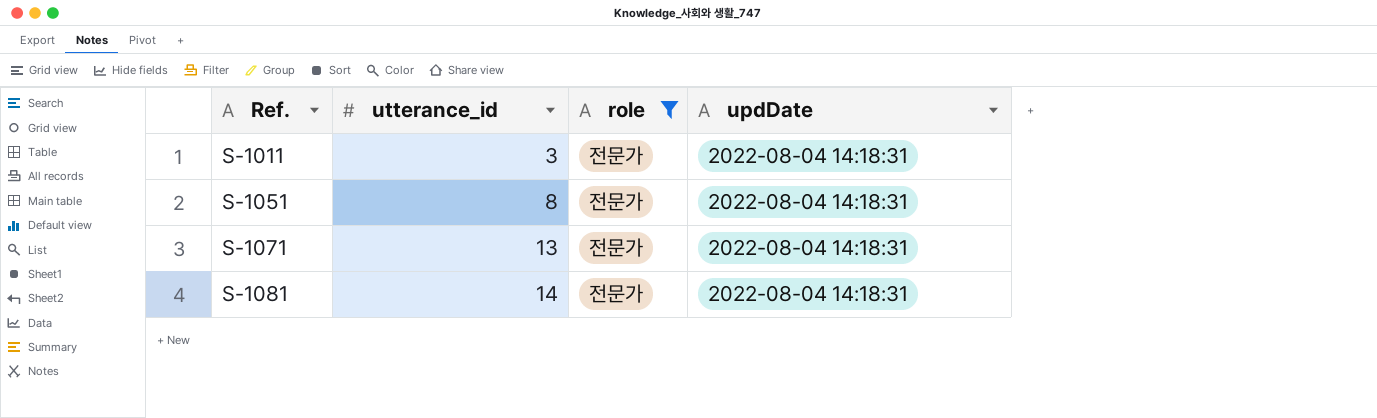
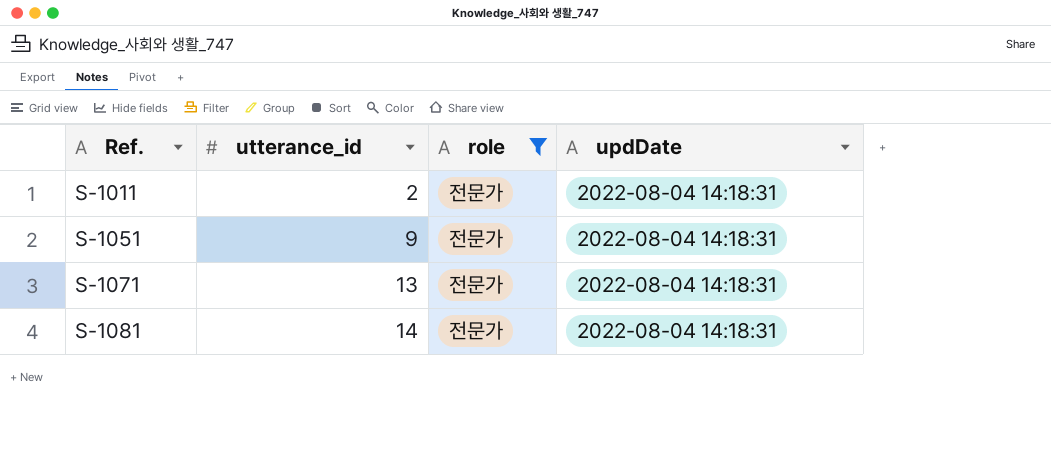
S-1011 | utterance_id: 3 -> 2
S-1051 | utterance_id: 8 -> 9

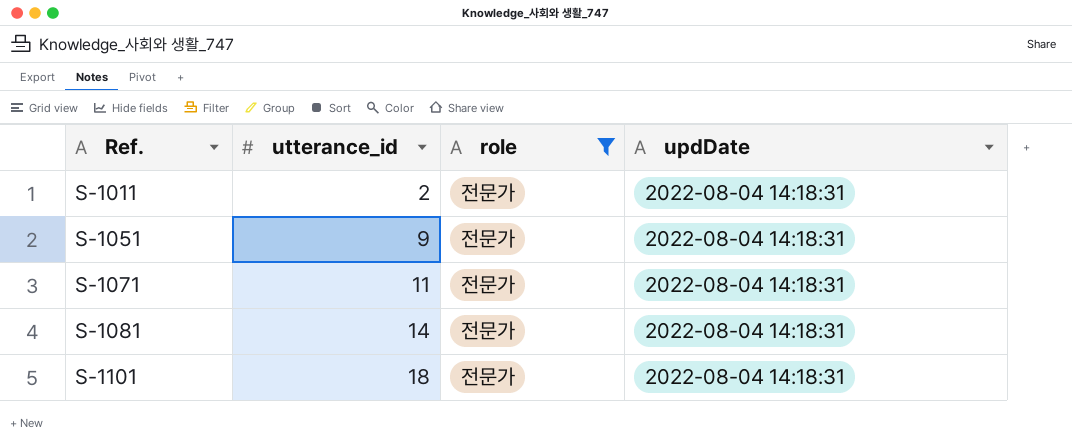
S-1071 | utterance_id: 13 -> 11
row S-1101: none -> 18 | 전문가 | 2022-08-04 14:18:31

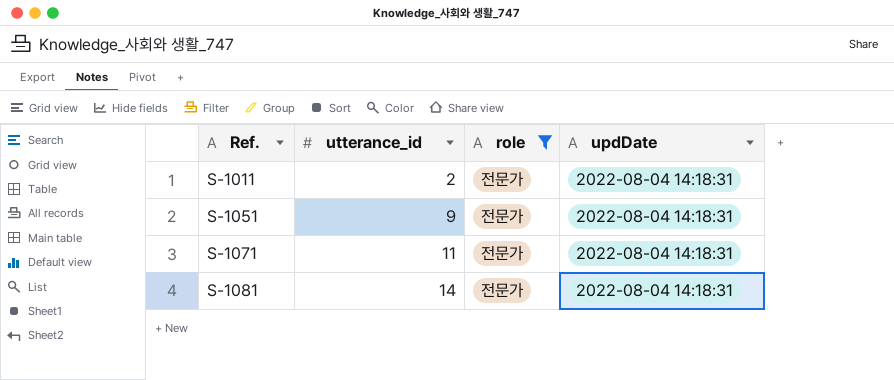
row S-1101: 18 | 전문가 | 2022-08-04 14:18:31 -> none

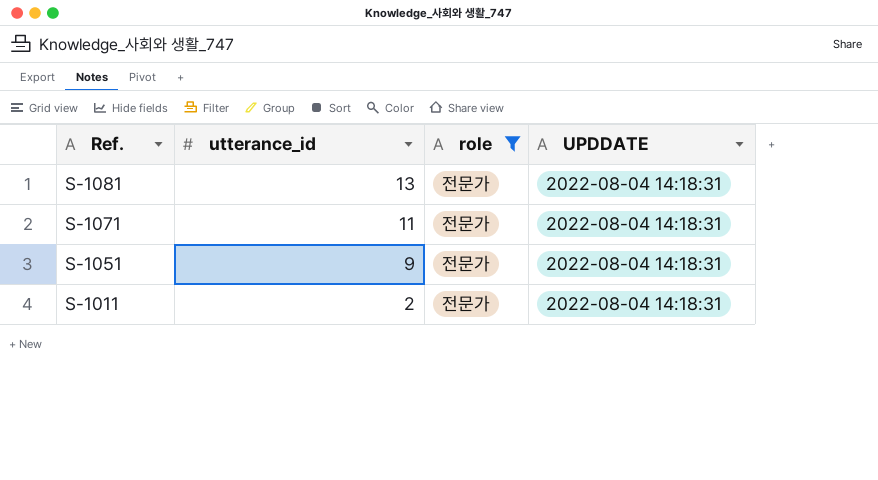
row order: Ref. ascending -> Ref. descending
column name: updDate -> UPDDATE
S-1081 | utterance_id: 14 -> 13

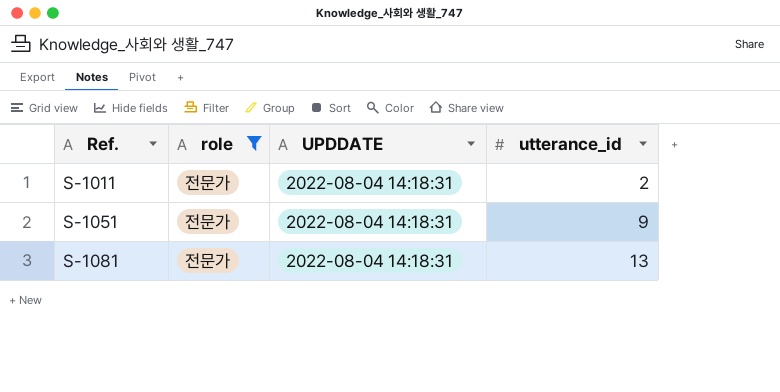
row order: Ref. descending -> Ref. ascending
column utterance_id | position: 2 -> 4
row S-1071: 11 | 전문가 | 2022-08-04 14:18:31 -> none

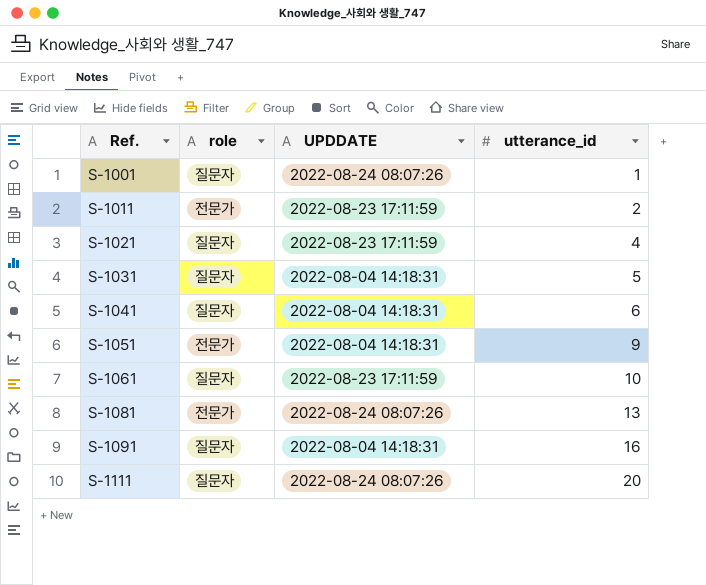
filter: role = 전문가 -> none
S-1011 | UPDDATE: 2022-08-04 14:18:31 -> 2022-08-23 17:11:59
S-1081 | UPDDATE: 2022-08-04 14:18:31 -> 2022-08-24 08:07:26

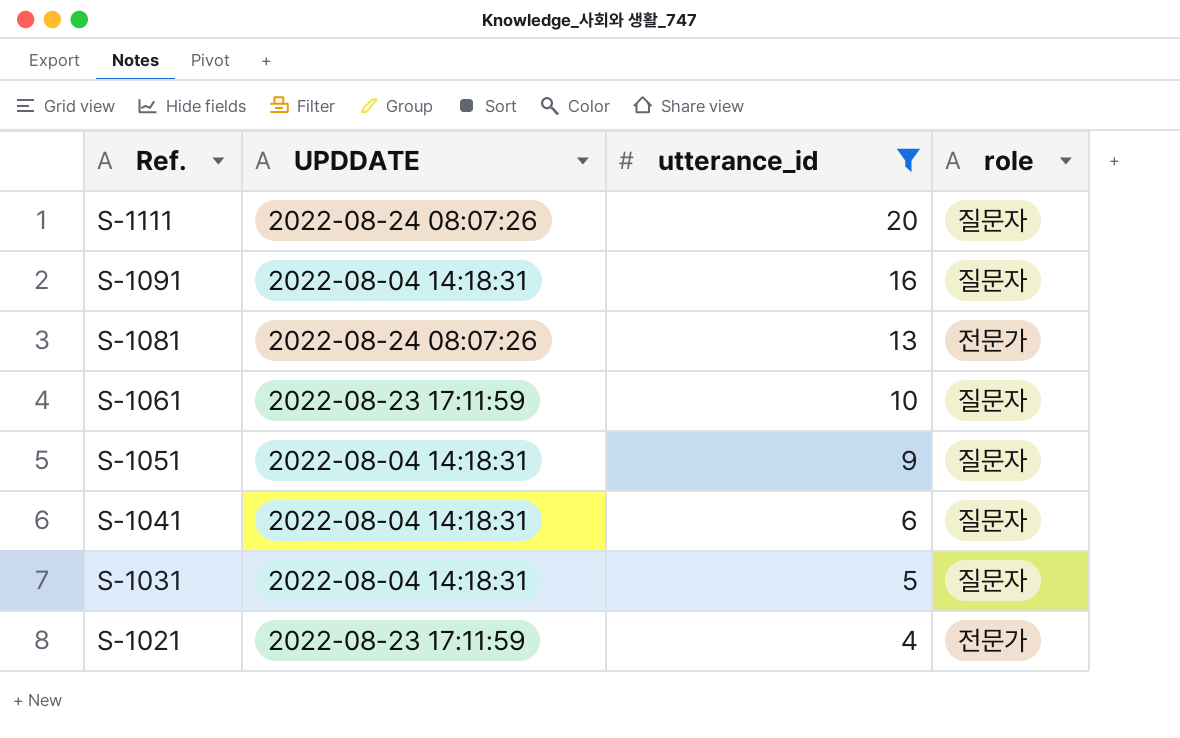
filter: none -> utterance_id >= 4
row order: Ref. ascending -> Ref. descending
column role | position: 2 -> 4
S-1051 | role: 전문가 -> 질문자
S-1021 | role: 질문자 -> 전문가

